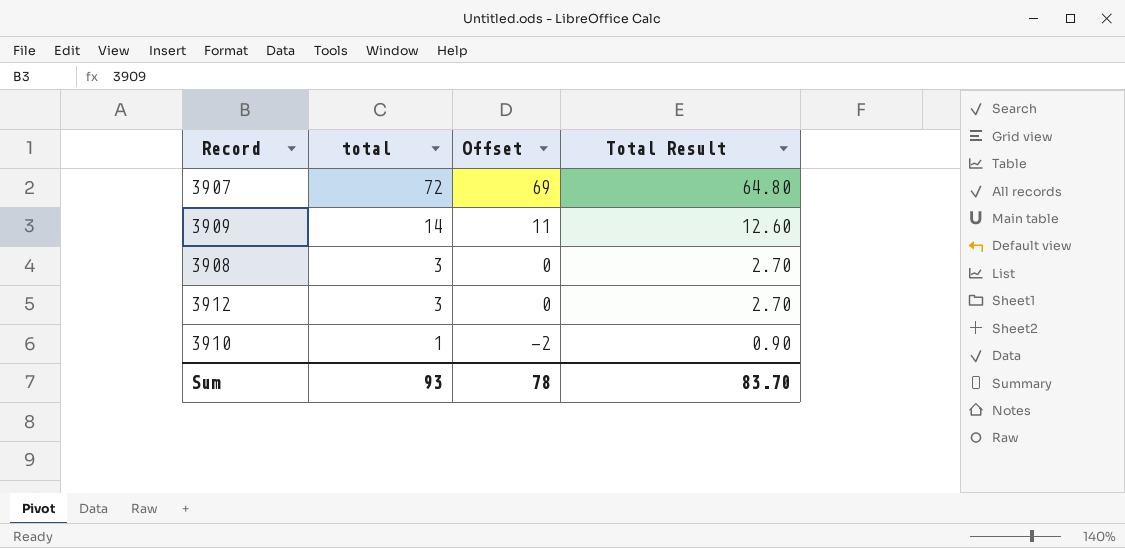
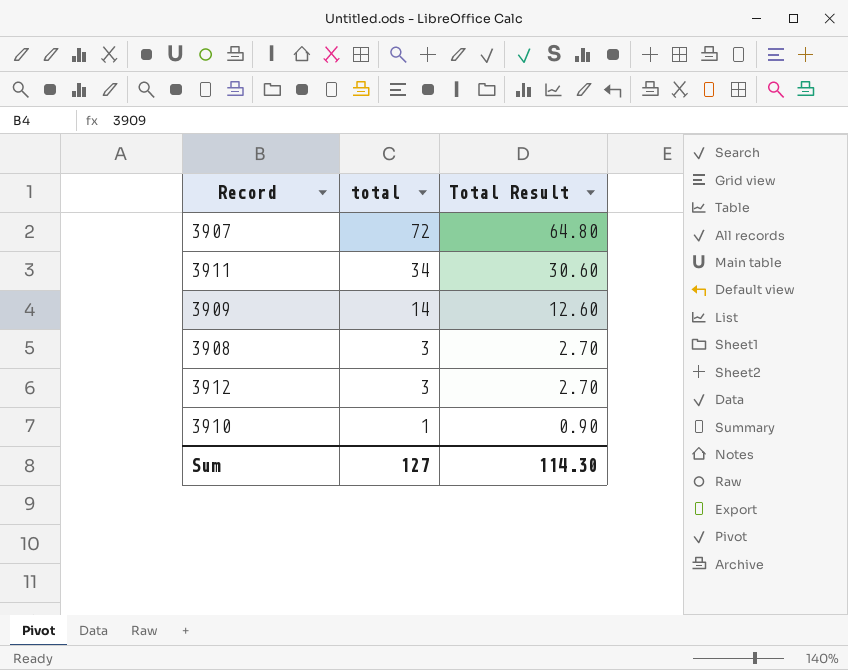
column Offset | formula: [total] - 3 -> none
row 3911: none -> 34 | 30.60
Sum | total: 93 -> 127
Sum | Total Result: 83.70 -> 114.30

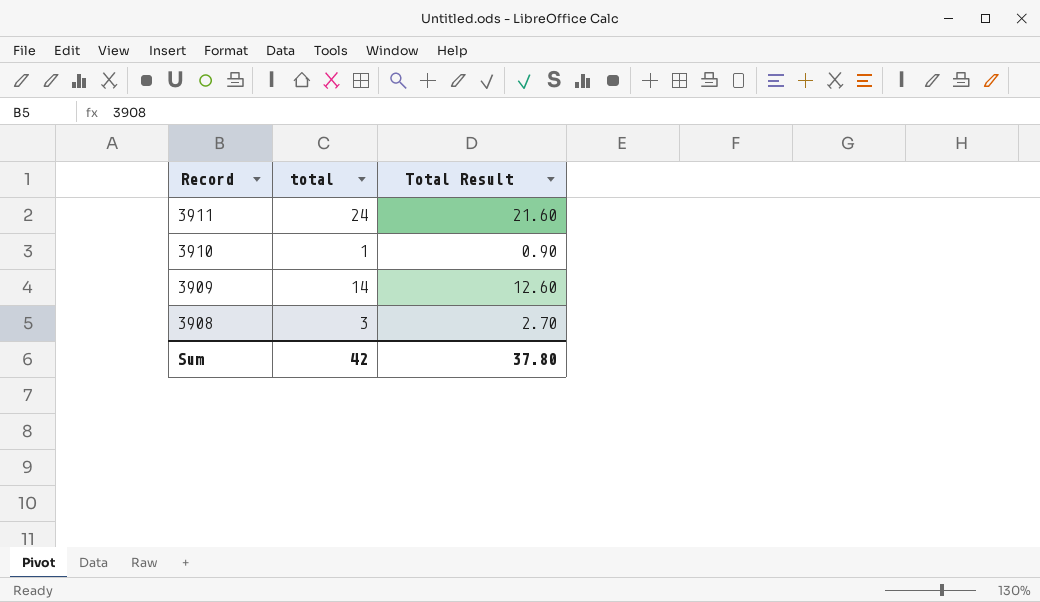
row order: total descending -> Record descending
row 3907: 72 | 64.80 -> none
row 3912: 3 | 2.70 -> none
3911 | total: 34 -> 24
3911 | Total Result: 30.60 -> 21.60
Sum | total: 127 -> 42
Sum | Total Result: 114.30 -> 37.80

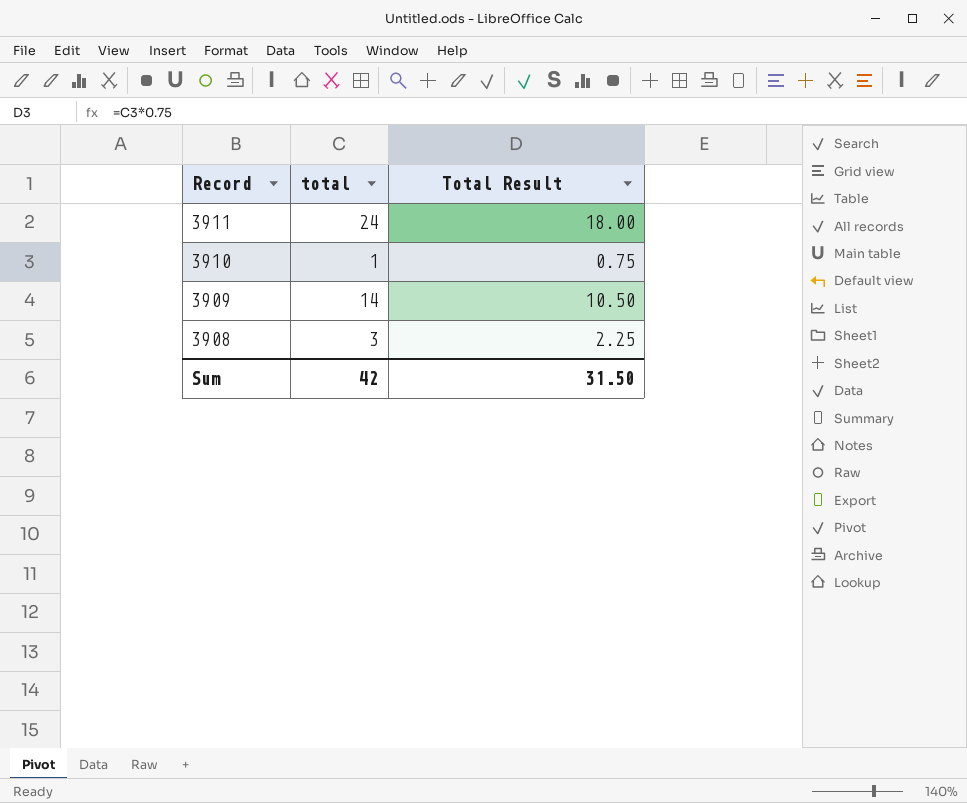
column Total Result | formula: [total] * 0.9 -> [total] * 0.75
Sum | Total Result: 37.80 -> 31.50

